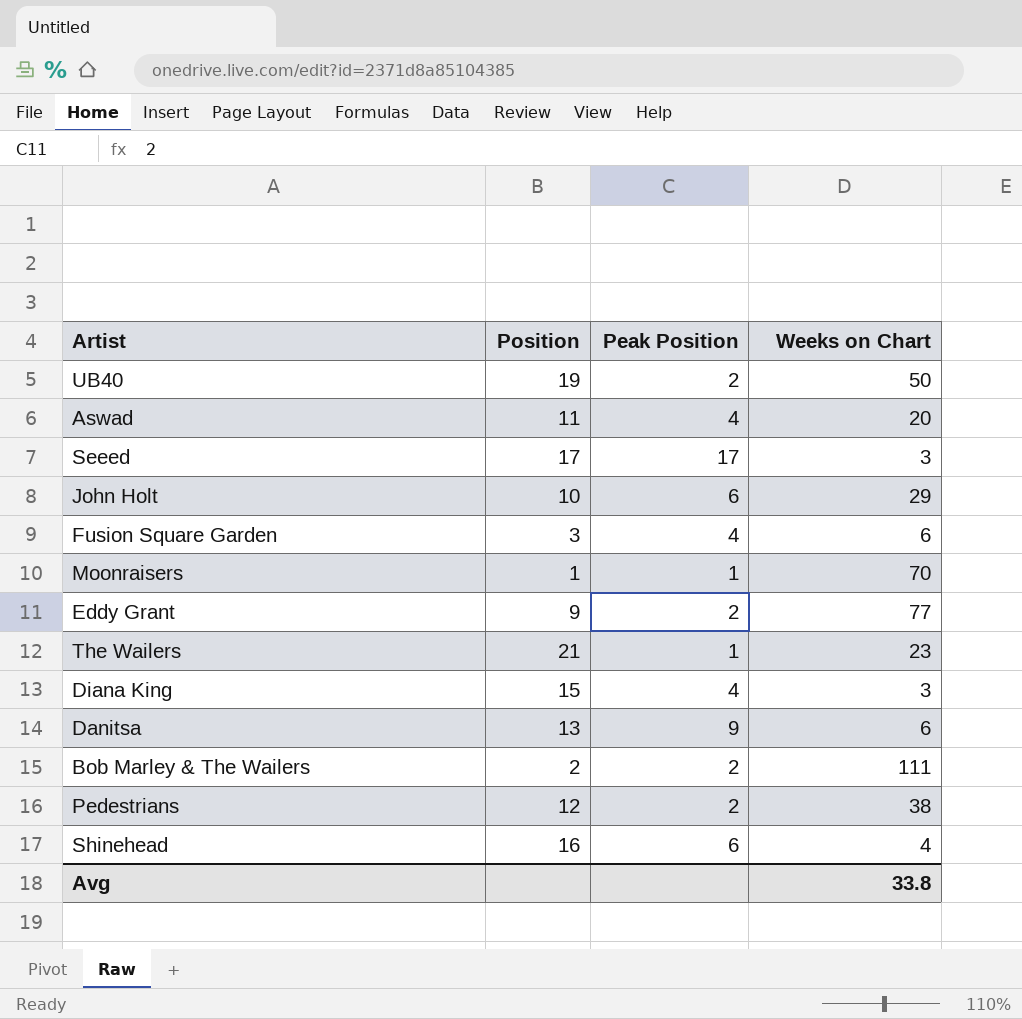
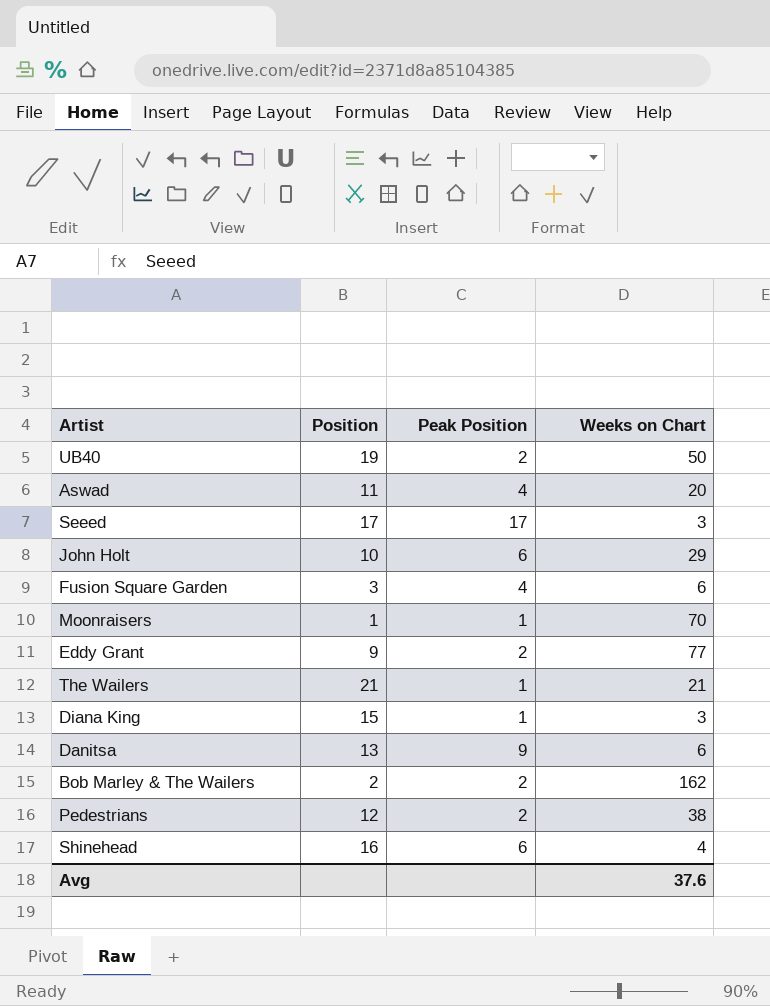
The Wailers | Weeks on Chart: 23 -> 21
Diana King | Peak Position: 4 -> 1
Bob Marley & The Wailers | Weeks on Chart: 111 -> 162
Avg | Weeks on Chart: 33.8 -> 37.6

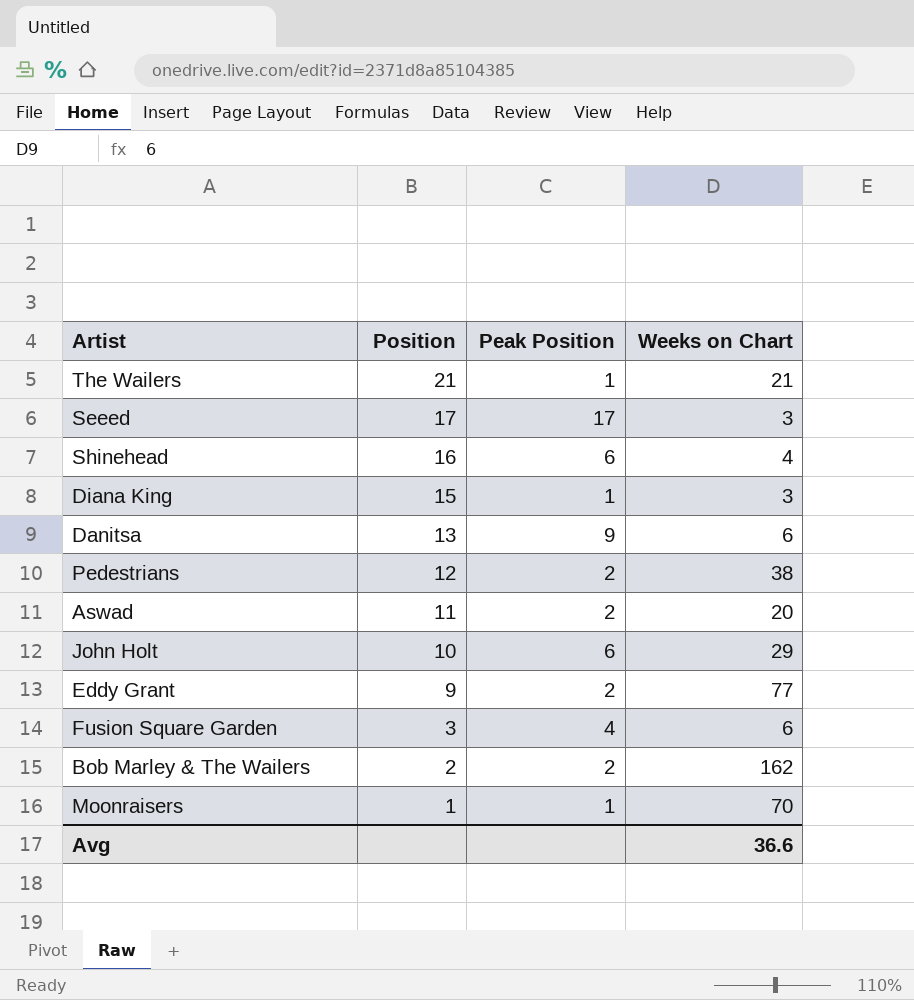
row order: none -> Position descending
row UB40: 19 | 2 | 50 -> none
Aswad | Peak Position: 4 -> 2
Avg | Weeks on Chart: 37.6 -> 36.6

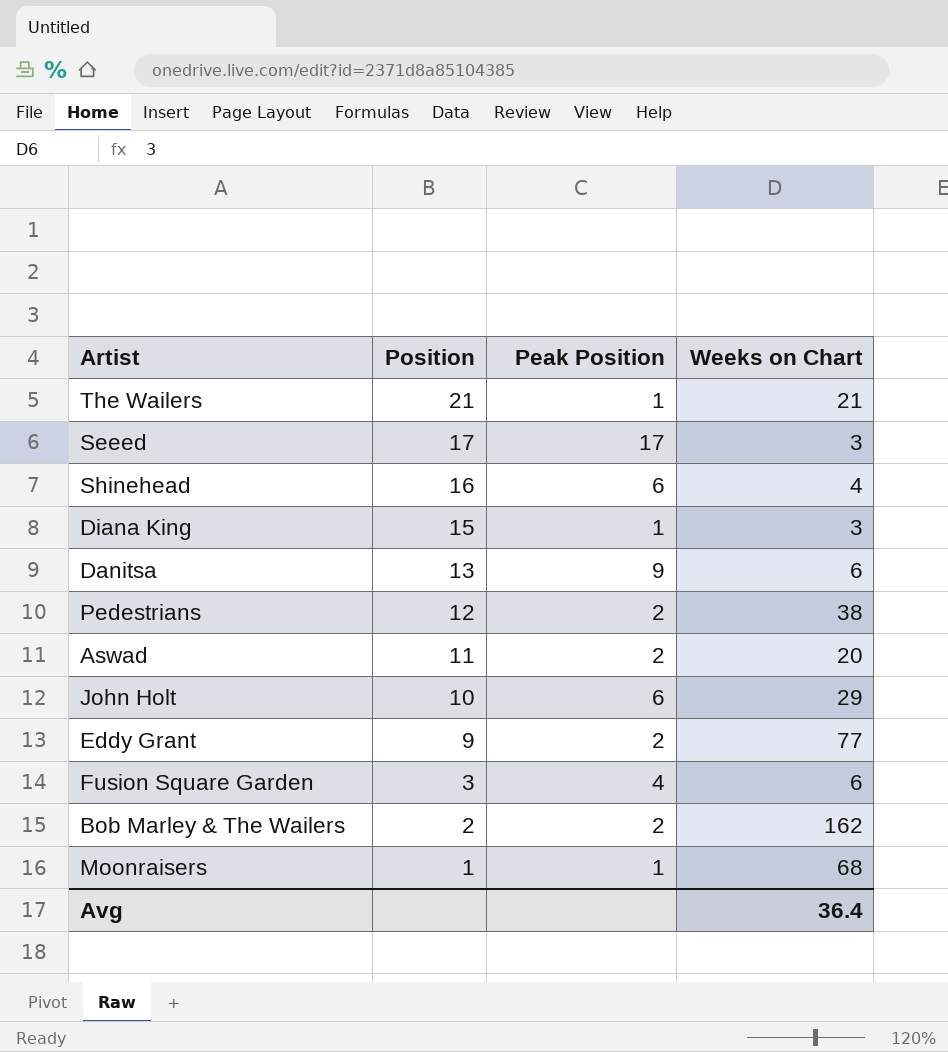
Moonraisers | Weeks on Chart: 70 -> 68
Avg | Weeks on Chart: 36.6 -> 36.4

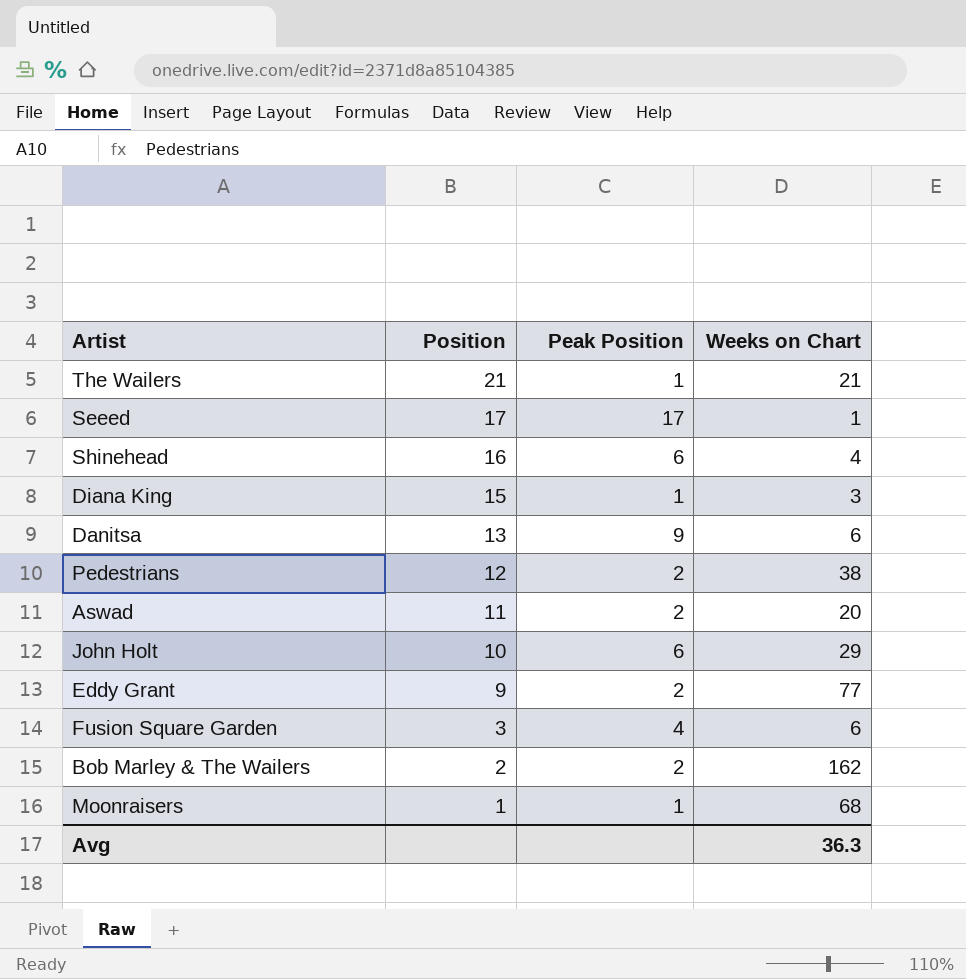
Seeed | Weeks on Chart: 3 -> 1
Avg | Weeks on Chart: 36.4 -> 36.3

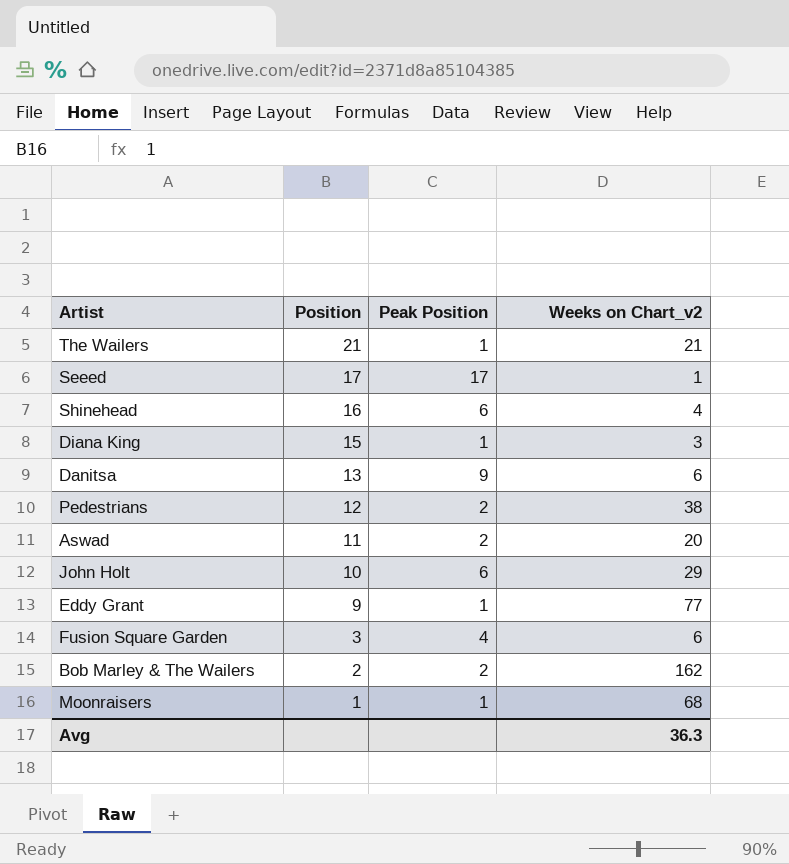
column name: Weeks on Chart -> Weeks on Chart_v2
Eddy Grant | Peak Position: 2 -> 1

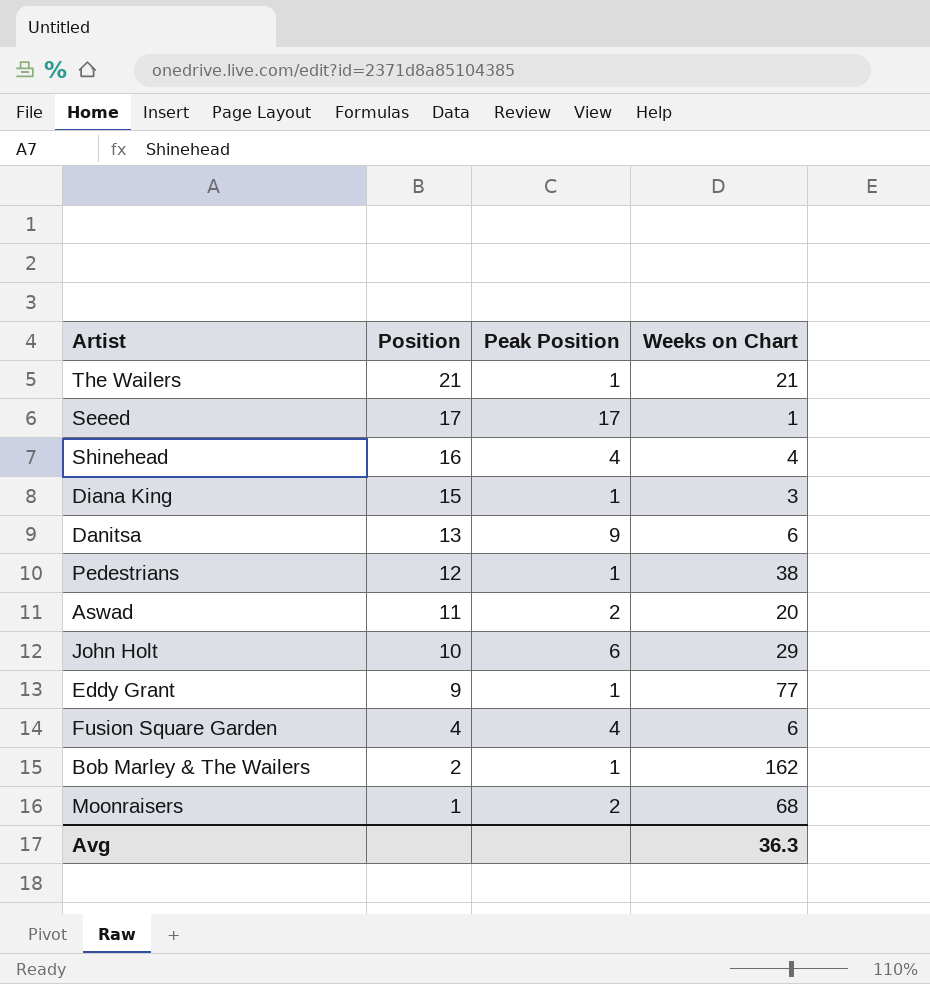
column name: Weeks on Chart_v2 -> Weeks on Chart
Shinehead | Peak Position: 6 -> 4
Pedestrians | Peak Position: 2 -> 1
Fusion Square Garden | Position: 3 -> 4
Bob Marley & The Wailers | Peak Position: 2 -> 1
Moonraisers | Peak Position: 1 -> 2

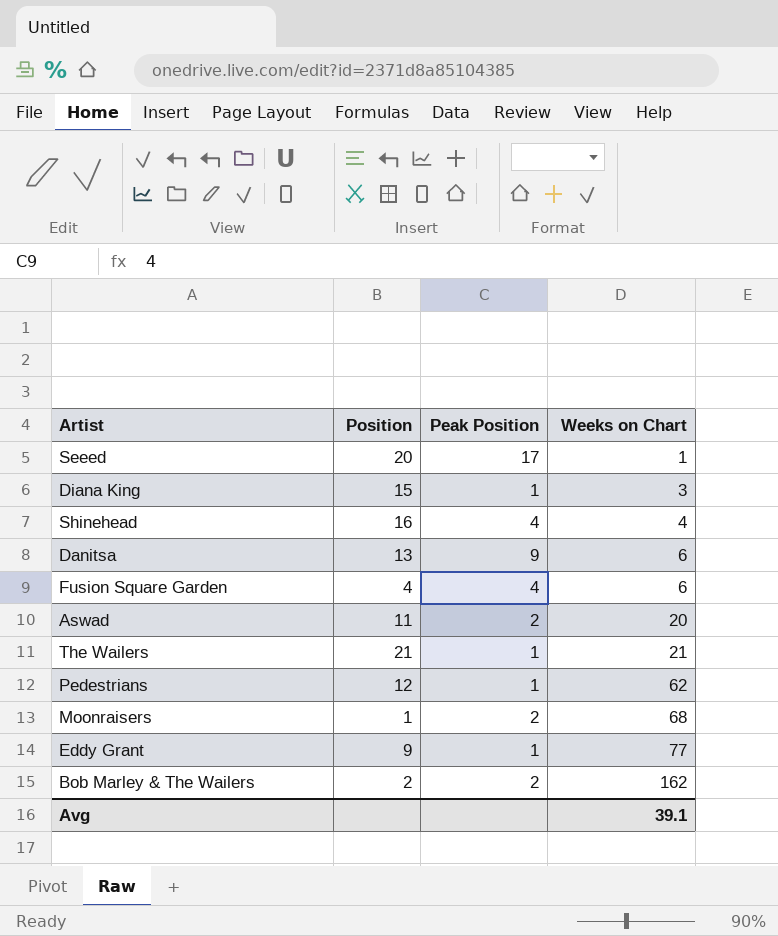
row order: Position descending -> Weeks on Chart ascending
row John Holt: 10 | 6 | 29 -> none
Seeed | Position: 17 -> 20
Pedestrians | Weeks on Chart: 38 -> 62
Bob Marley & The Wailers | Peak Position: 1 -> 2
Avg | Weeks on Chart: 36.3 -> 39.1

